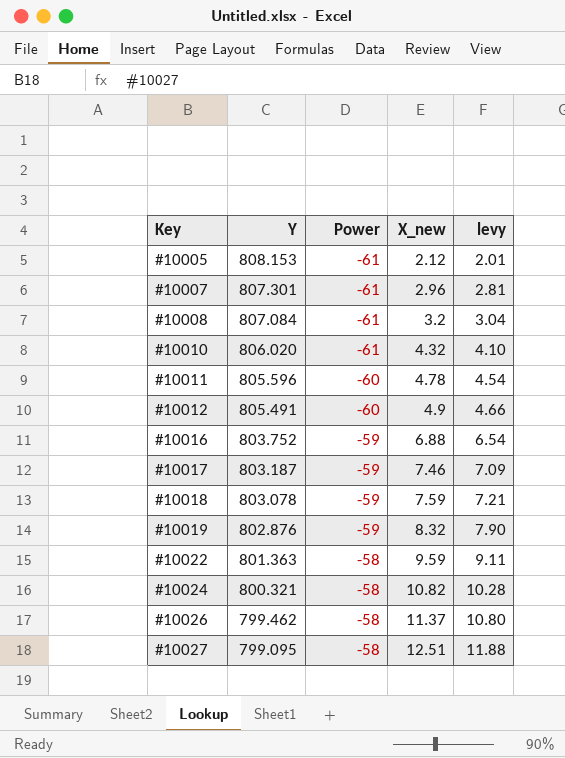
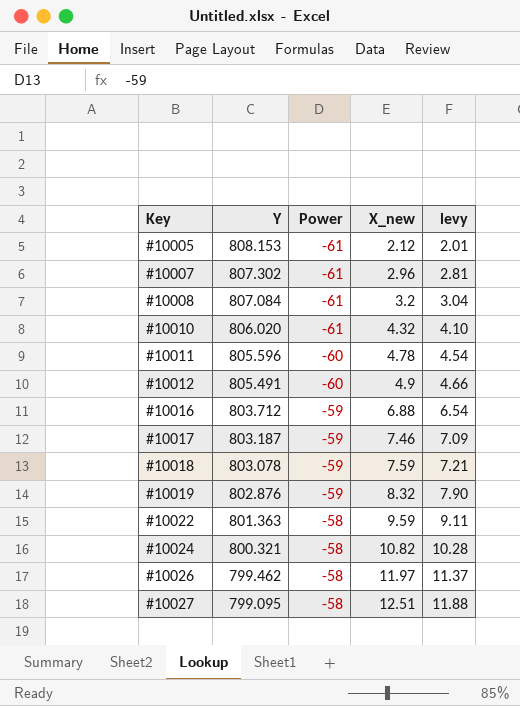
#10007 | Y: 807.301 -> 807.302
#10016 | Y: 803.752 -> 803.712
#10026 | X_new: 11.37 -> 11.97
#10026 | levy: 10.80 -> 11.37

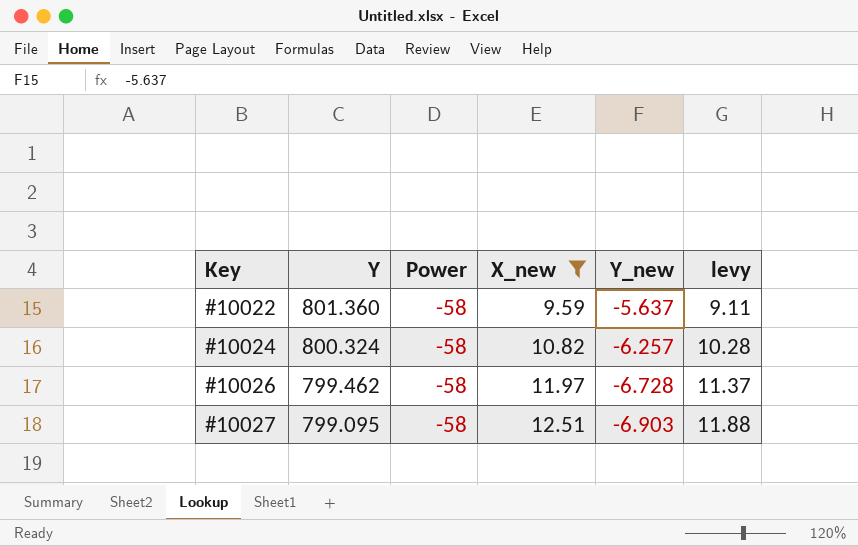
filter: none -> X_new >= 9.59
column Y_new | position: none -> 5
#10022 | Y: 801.363 -> 801.360
#10024 | Y: 800.321 -> 800.324

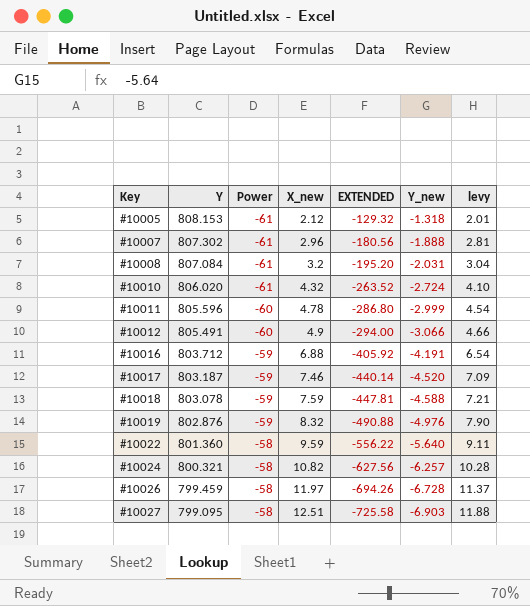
filter: X_new >= 9.59 -> none
column EXTENDED | formula: none -> [Power] * [X_new]
#10022 | Y_new: -5.637 -> -5.640
#10024 | Y: 800.324 -> 800.321
#10026 | Y: 799.462 -> 799.459

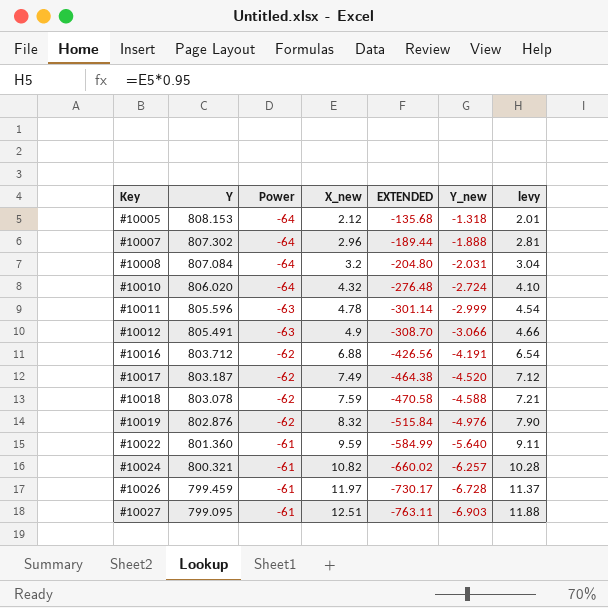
#10005 | Power: -61 -> -64
#10005 | EXTENDED: -129.32 -> -135.68
#10007 | Power: -61 -> -64
#10007 | EXTENDED: -180.56 -> -189.44
#10008 | Power: -61 -> -64
#10008 | EXTENDED: -195.20 -> -204.80
#10010 | Power: -61 -> -64
#10010 | EXTENDED: -263.52 -> -276.48
#10011 | Power: -60 -> -63
#10011 | EXTENDED: -286.80 -> -301.14
#10012 | Power: -60 -> -63
#10012 | EXTENDED: -294.00 -> -308.70
#10016 | Power: -59 -> -62
#10016 | EXTENDED: -405.92 -> -426.56
#10017 | Power: -59 -> -62
#10017 | X_new: 7.46 -> 7.49
#10017 | EXTENDED: -440.14 -> -464.38
#10017 | levy: 7.09 -> 7.12
#10018 | Power: -59 -> -62
#10018 | EXTENDED: -447.81 -> -470.58
#10019 | Power: -59 -> -62
#10019 | EXTENDED: -490.88 -> -515.84
#10022 | Power: -58 -> -61
#10022 | EXTENDED: -556.22 -> -584.99
#10024 | Power: -58 -> -61
#10024 | EXTENDED: -627.56 -> -660.02
#10026 | Power: -58 -> -61
#10026 | EXTENDED: -694.26 -> -730.17
#10027 | Power: -58 -> -61
#10027 | EXTENDED: -725.58 -> -763.11

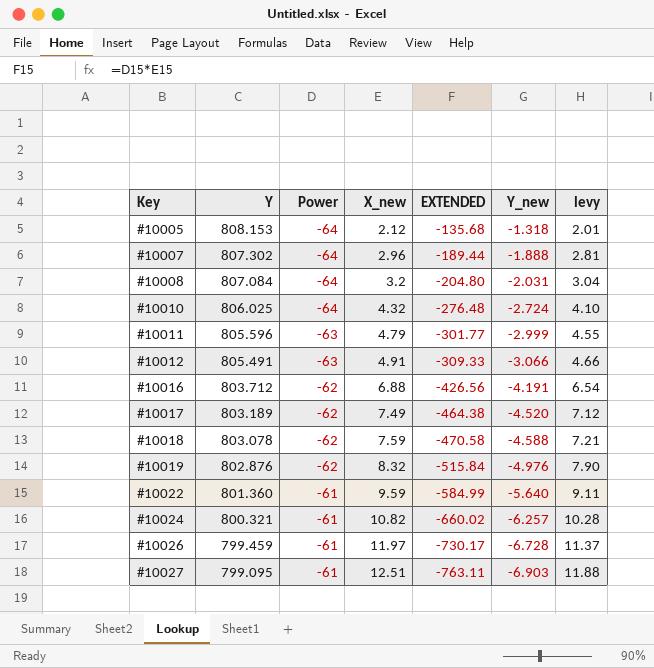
#10010 | Y: 806.020 -> 806.025
#10011 | X_new: 4.78 -> 4.79
#10011 | EXTENDED: -301.14 -> -301.77
#10011 | levy: 4.54 -> 4.55
#10012 | X_new: 4.9 -> 4.91
#10012 | EXTENDED: -308.70 -> -309.33
#10017 | Y: 803.187 -> 803.189

